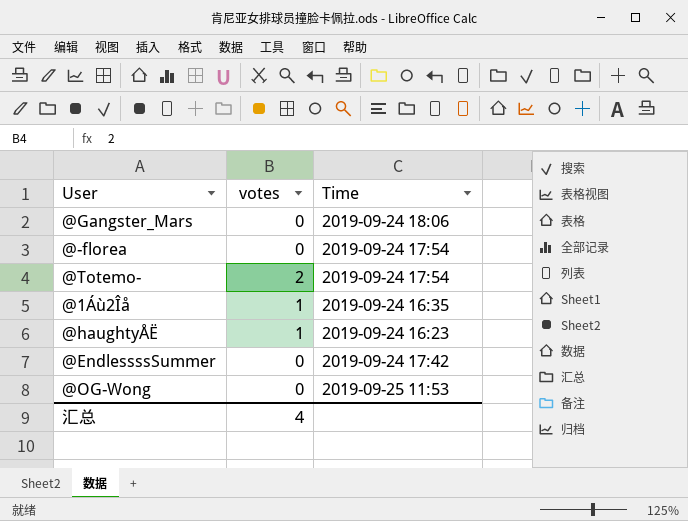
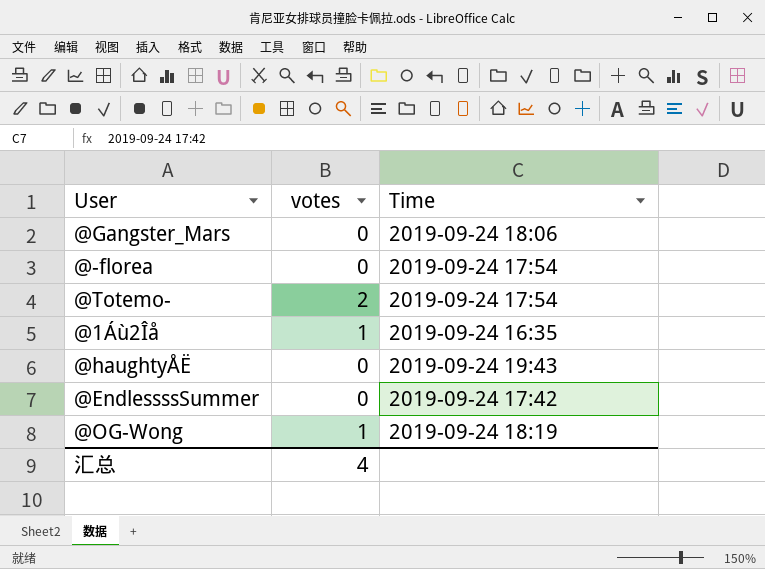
@haughtyÅË | votes: 1 -> 0
@haughtyÅË | Time: 2019-09-24 16:23 -> 2019-09-24 19:43
@OG-Wong | votes: 0 -> 1
@OG-Wong | Time: 2019-09-25 11:53 -> 2019-09-24 18:19

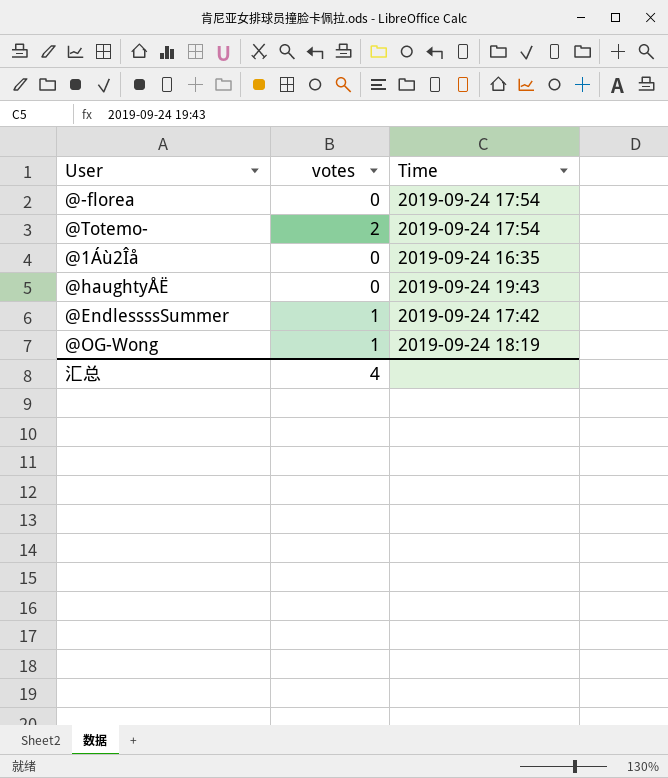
row @Gangster_Mars: 0 | 2019-09-24 18:06 -> none
@1Áù2Îå | votes: 1 -> 0
@EndlessssSummer | votes: 0 -> 1

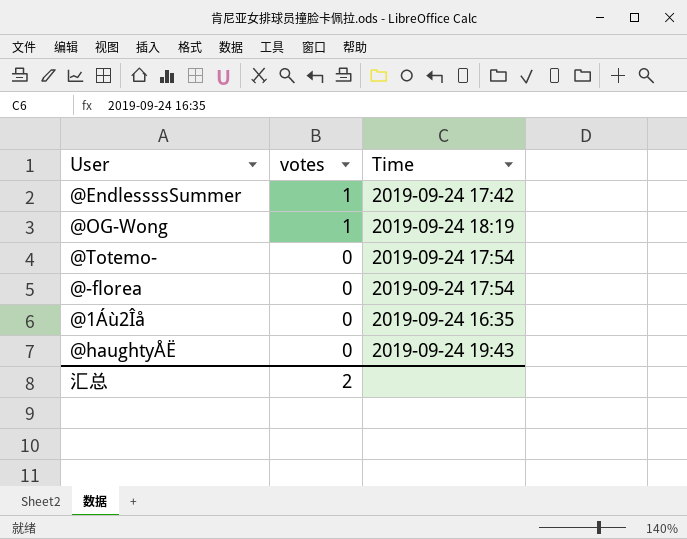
row order: none -> votes descending
@Totemo- | votes: 2 -> 0
汇总 | votes: 4 -> 2

